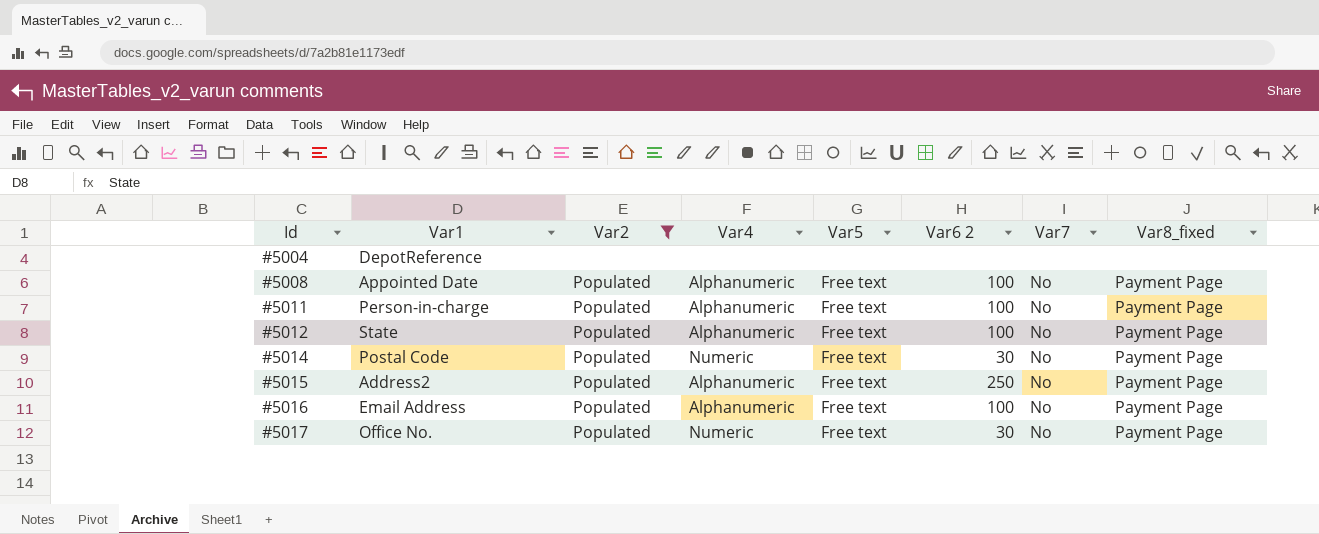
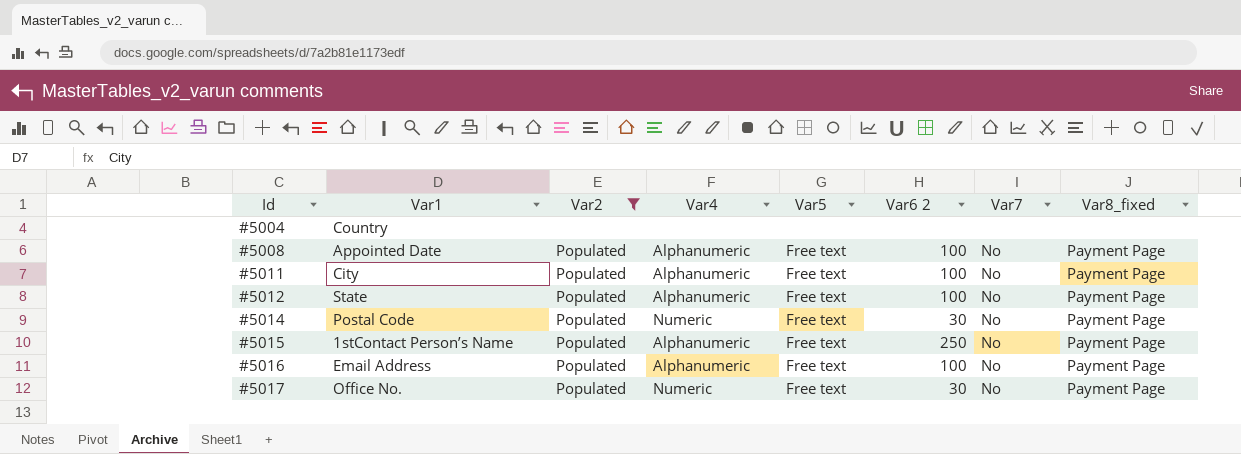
#5004 | Var1: DepotReference -> Country
#5011 | Var1: Person-in-charge -> City
#5015 | Var1: Address2 -> 1stContact Person’s Name

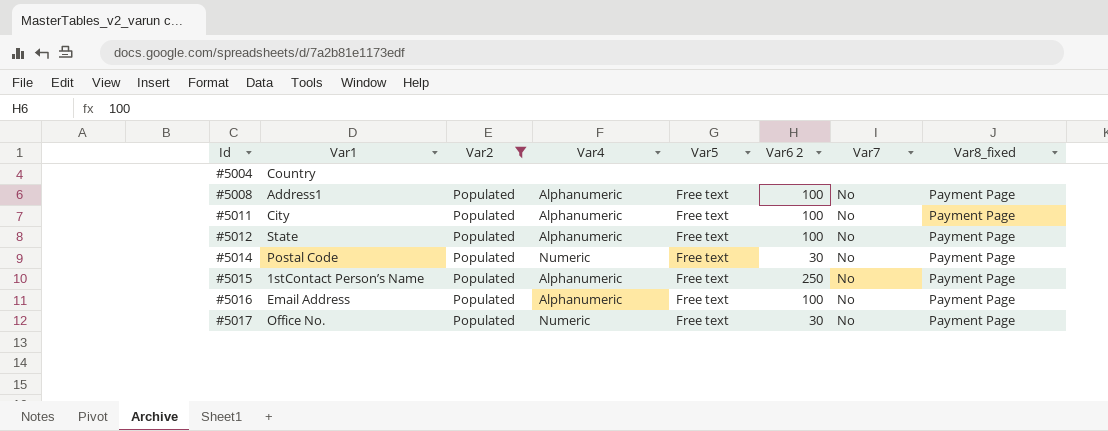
#5008 | Var1: Appointed Date -> Address1

